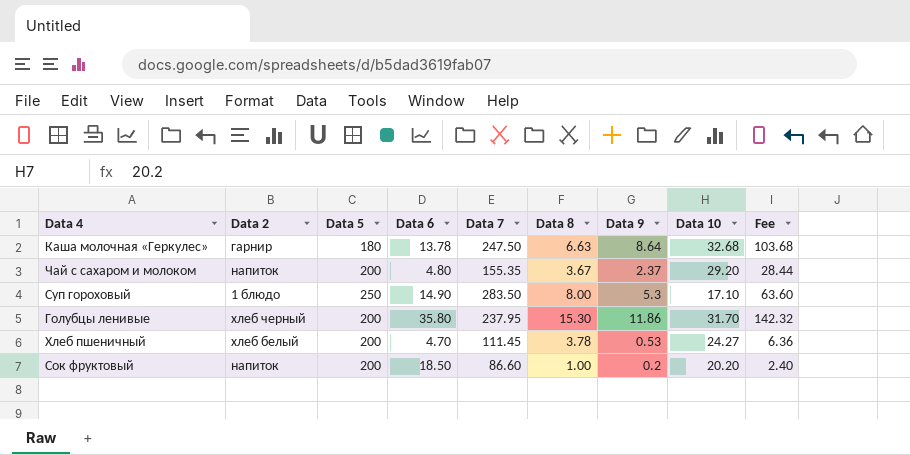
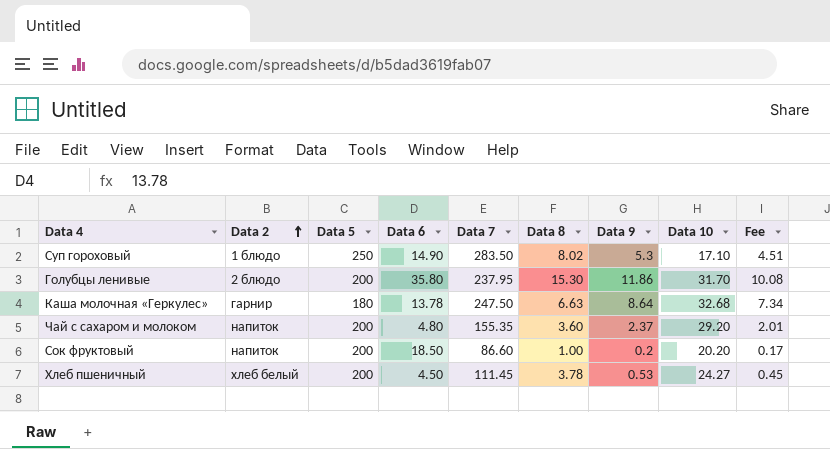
row order: none -> Data 2 ascending
column Fee | formula: [Data 9] * 12 -> [Data 9] * 0.85
Суп гороховый | Data 8: 8.00 -> 8.02
Голубцы ленивые | Data 2: хлеб черный -> 2 блюдо
Чай с сахаром и молоком | Data 8: 3.67 -> 3.60
Хлеб пшеничный | Data 6: 4.70 -> 4.50

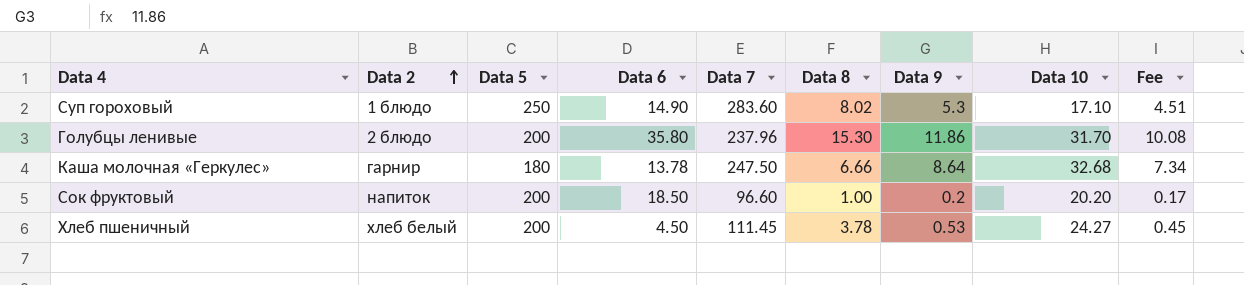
row Чай с сахаром и молоком: напиток | 200 | 4.80 | 155.35 | 3.60 | 2.37 | 29.20 | 2.01 -> none
Суп гороховый | Data 7: 283.50 -> 283.60
Голубцы ленивые | Data 7: 237.95 -> 237.96
Каша молочная «Геркулес» | Data 8: 6.63 -> 6.66
Сок фруктовый | Data 7: 86.60 -> 96.60

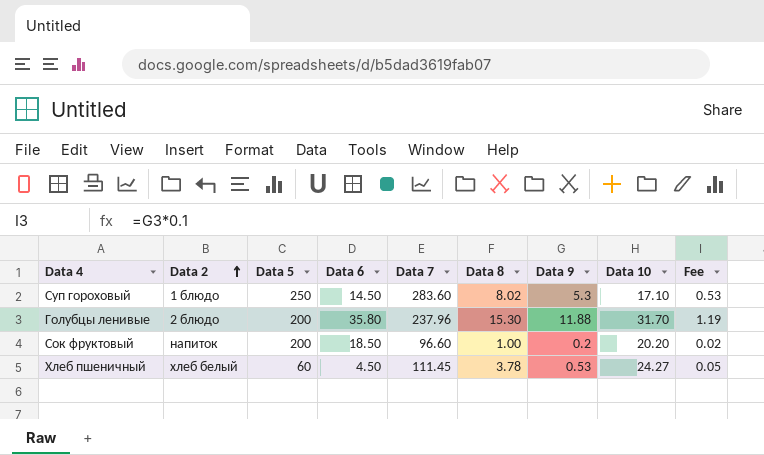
column Fee | formula: [Data 9] * 0.85 -> [Data 9] * 0.1
row Каша молочная «Геркулес»: гарнир | 180 | 13.78 | 247.50 | 6.66 | 8.64 | 32.68 | 7.34 -> none
Суп гороховый | Data 6: 14.90 -> 14.50
Голубцы ленивые | Data 9: 11.86 -> 11.88
Хлеб пшеничный | Data 5: 200 -> 60

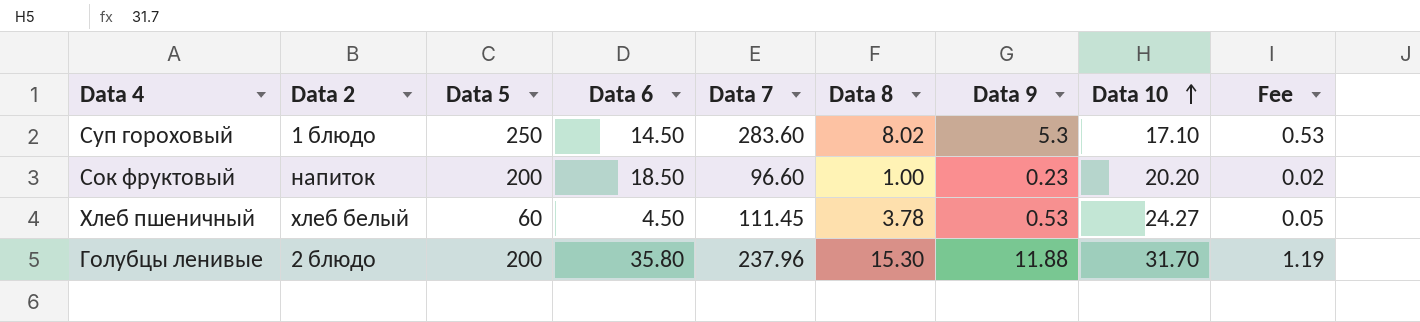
row order: Data 2 ascending -> Data 10 ascending
Сок фруктовый | Data 9: 0.2 -> 0.23

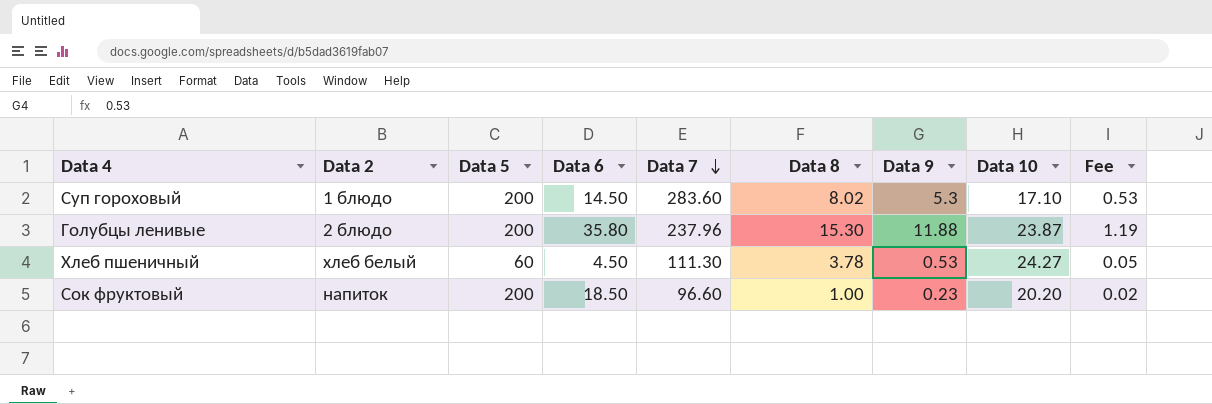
row order: Data 10 ascending -> Data 7 descending
Суп гороховый | Data 5: 250 -> 200
Голубцы ленивые | Data 10: 31.70 -> 23.87
Хлеб пшеничный | Data 7: 111.45 -> 111.30

